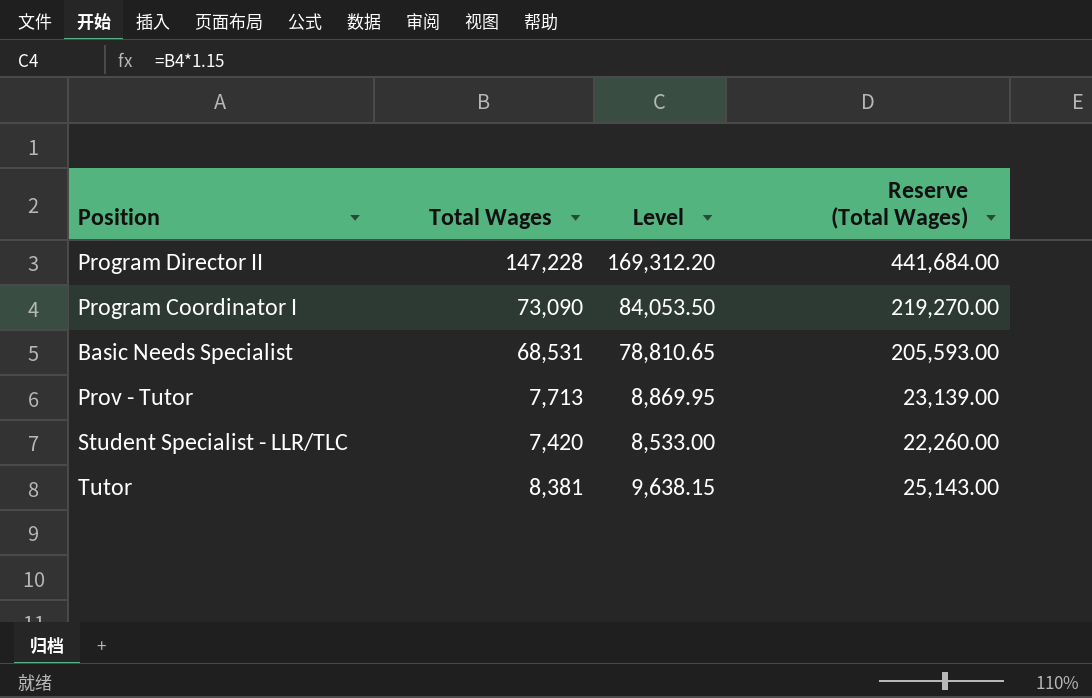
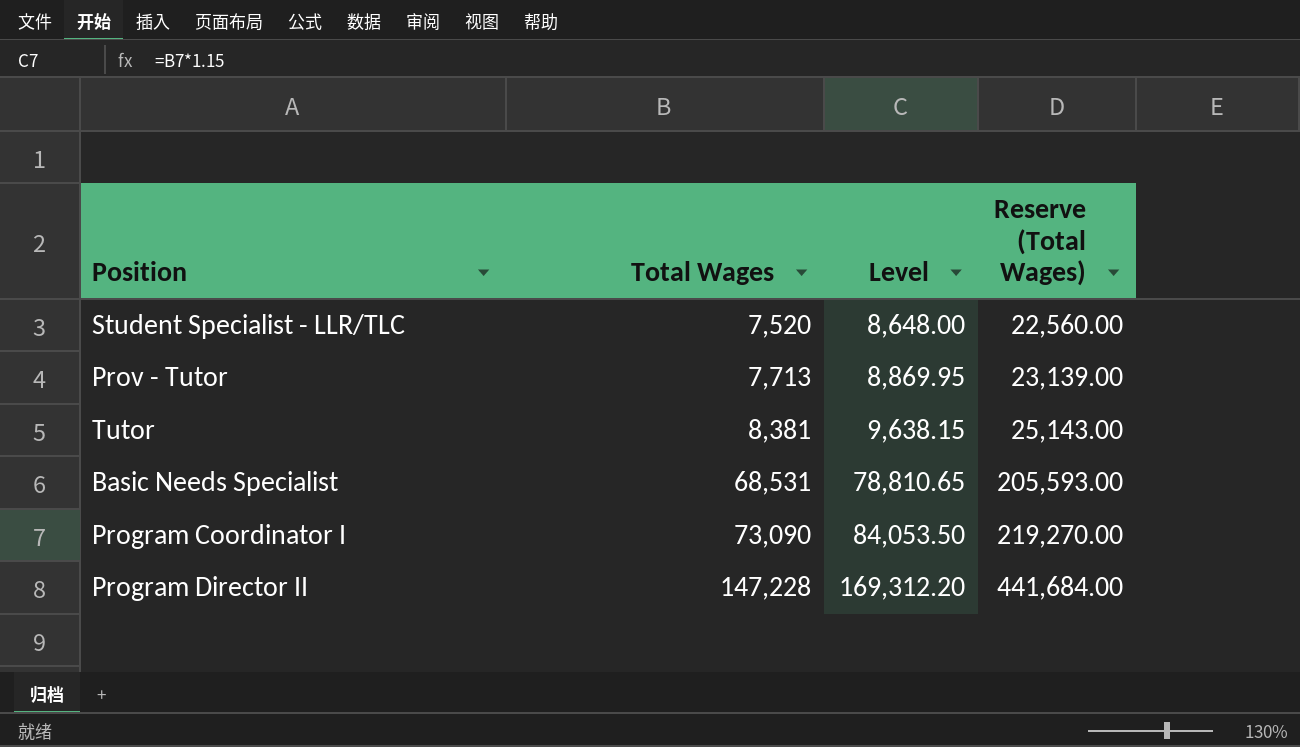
row order: none -> Total Wages ascending
Student Specialist - LLR/TLC | Total Wages: 7,420 -> 7,520
Student Specialist - LLR/TLC | Level: 8,533.00 -> 8,648.00
Student Specialist - LLR/TLC | Reserve (Total Wages): 22,260.00 -> 22,560.00

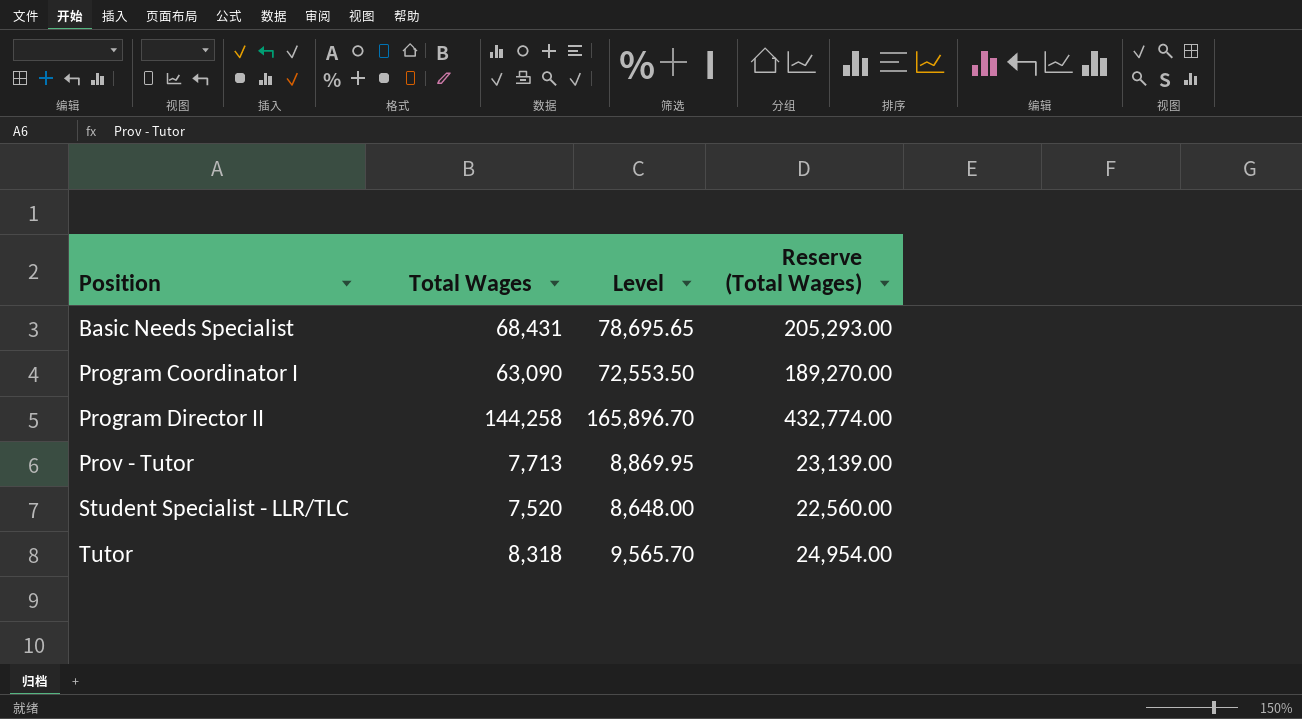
row order: Total Wages ascending -> Position ascending
Basic Needs Specialist | Total Wages: 68,531 -> 68,431
Basic Needs Specialist | Level: 78,810.65 -> 78,695.65
Basic Needs Specialist | Reserve (Total Wages): 205,593.00 -> 205,293.00
Program Coordinator I | Total Wages: 73,090 -> 63,090
Program Coordinator I | Level: 84,053.50 -> 72,553.50
Program Coordinator I | Reserve (Total Wages): 219,270.00 -> 189,270.00
Program Director II | Total Wages: 147,228 -> 144,258
Program Director II | Level: 169,312.20 -> 165,896.70
Program Director II | Reserve (Total Wages): 441,684.00 -> 432,774.00
Tutor | Total Wages: 8,381 -> 8,318
Tutor | Level: 9,638.15 -> 9,565.70
Tutor | Reserve (Total Wages): 25,143.00 -> 24,954.00

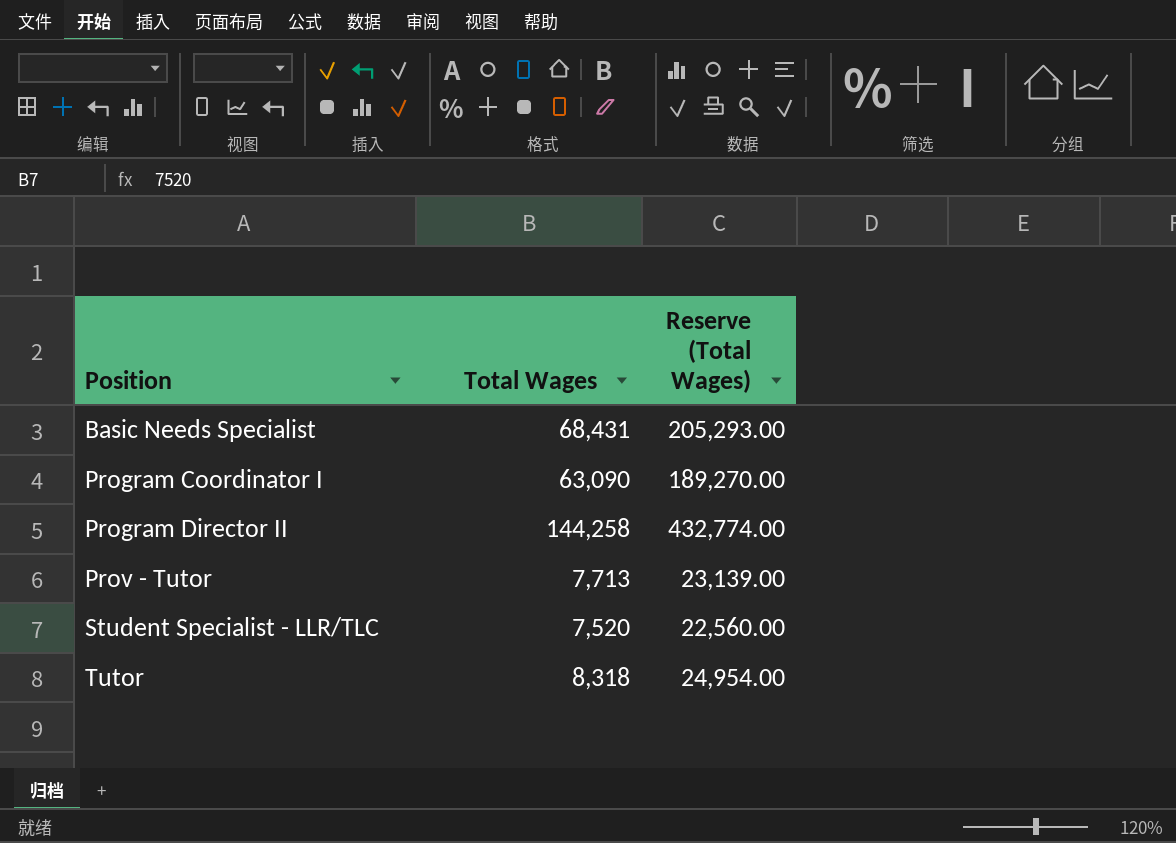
column Level | formula: [Total Wages] * 1.15 -> none

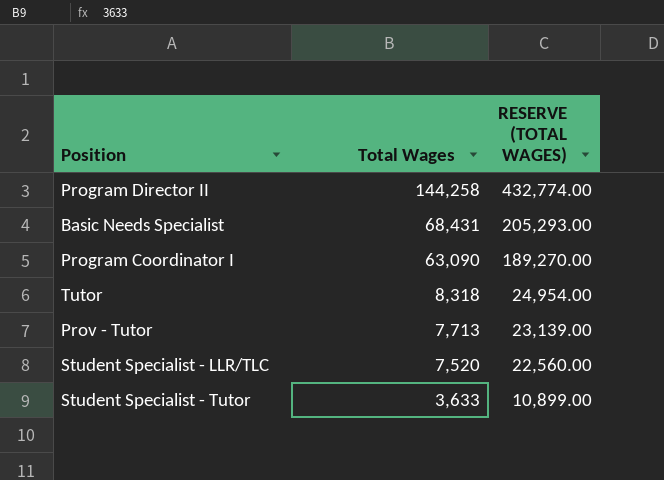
row order: Position ascending -> Total Wages descending
column name: Reserve (Total Wages) -> RESERVE (TOTAL WAGES)
row Student Specialist - Tutor: none -> 3,633 | 10,899.00

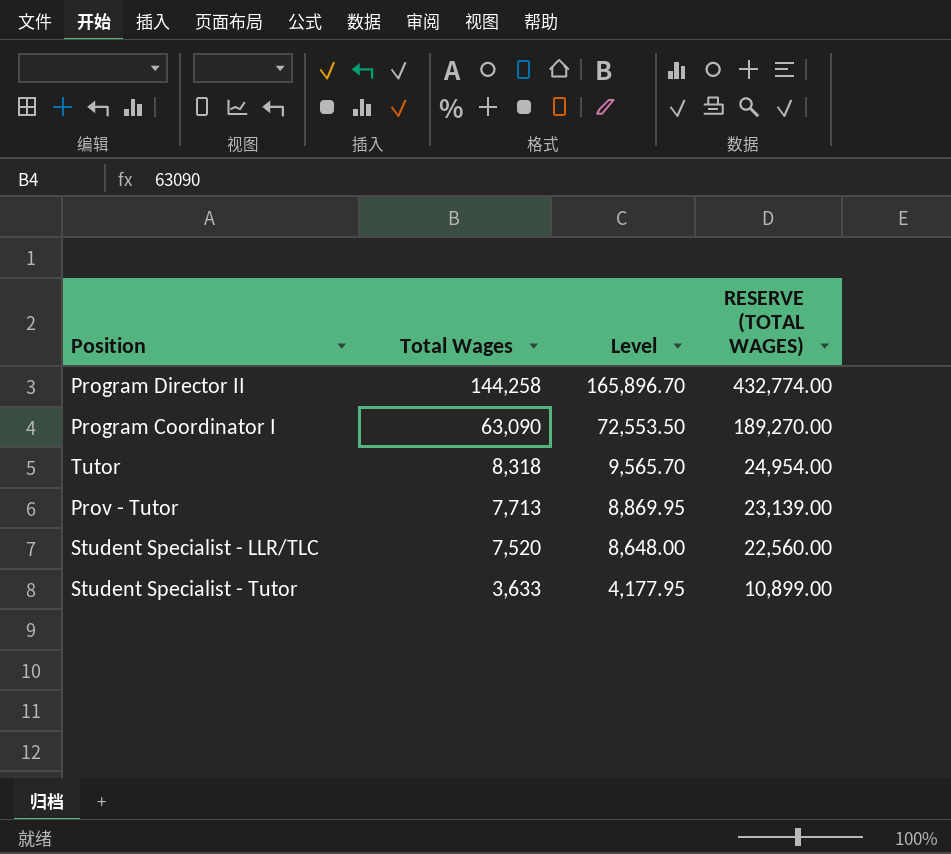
column Level | formula: none -> [Total Wages] * 1.15
row Basic Needs Specialist: 68,431 | 205,293.00 -> none

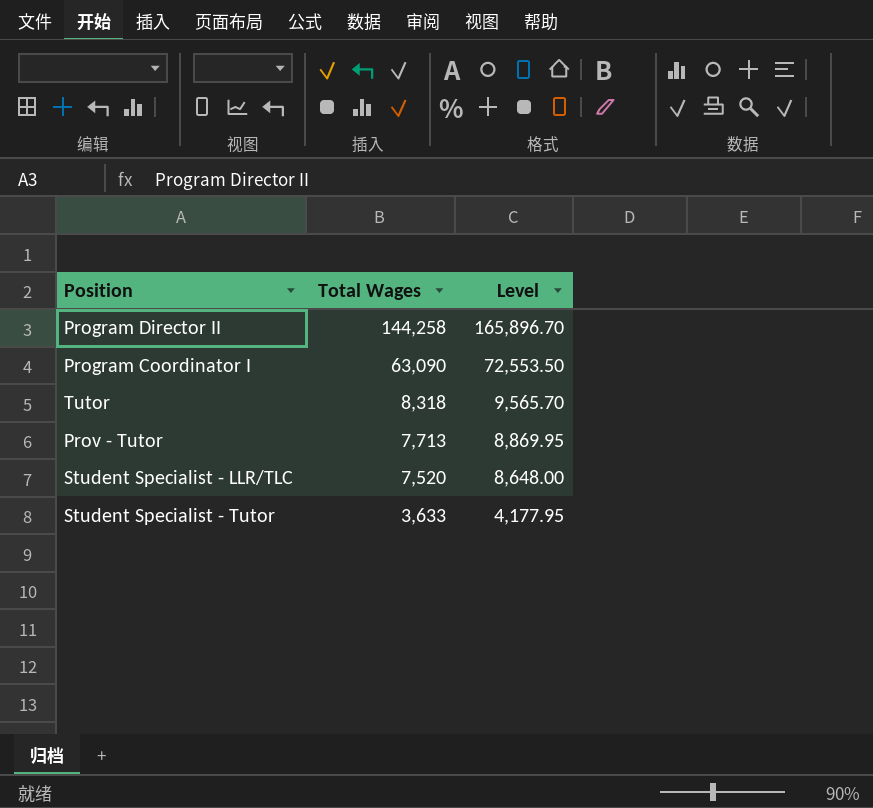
column RESERVE (TOTAL WAGES) | formula: [Total Wages] * 3 -> none

